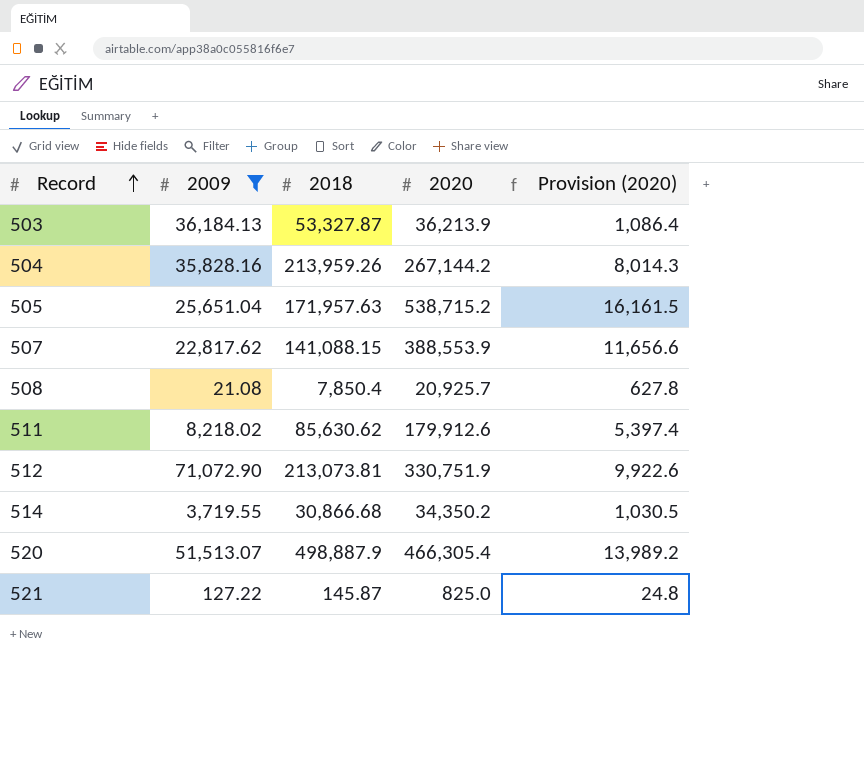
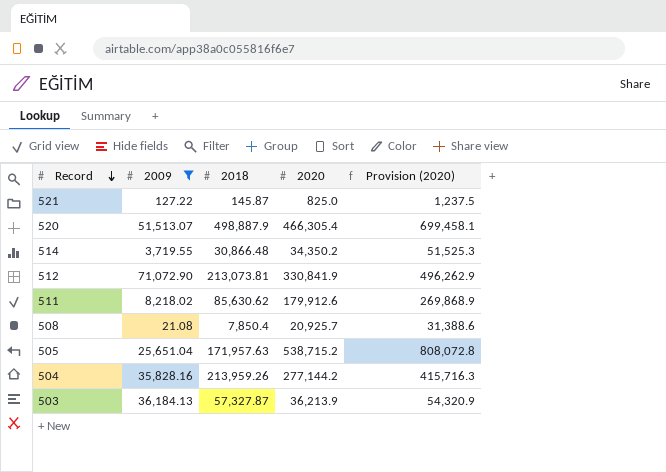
row order: Record ascending -> Record descending
column Provision (2020) | formula: [2020] * 0.03 -> [2020] * 1.5
row 507: 22,817.62 | 141,088.15 | 388,553.9 | 11,656.6 -> none
514 | 2018: 30,866.68 -> 30,866.48
512 | 2020: 330,751.9 -> 330,841.9
504 | 2020: 267,144.2 -> 277,144.2
503 | 2018: 53,327.87 -> 57,327.87

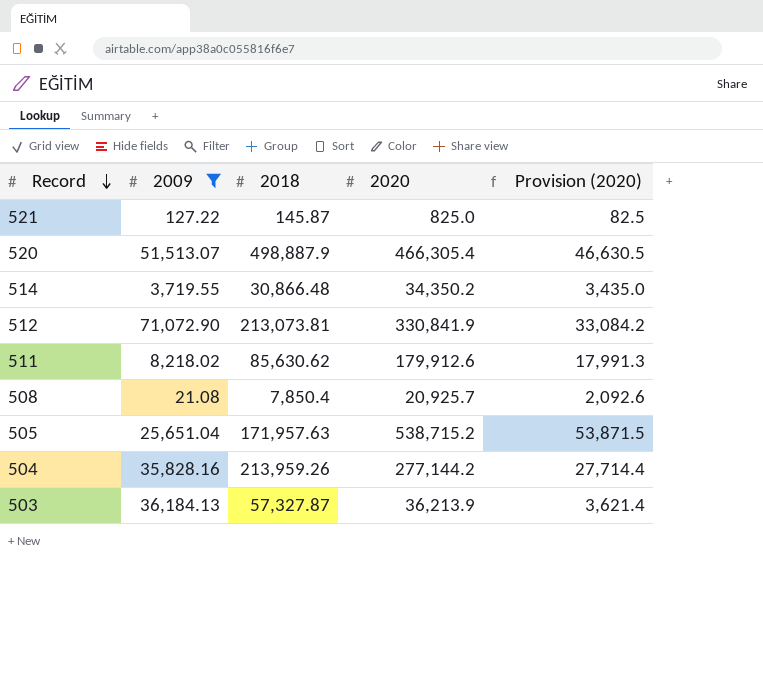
column Provision (2020) | formula: [2020] * 1.5 -> [2020] * 0.1

